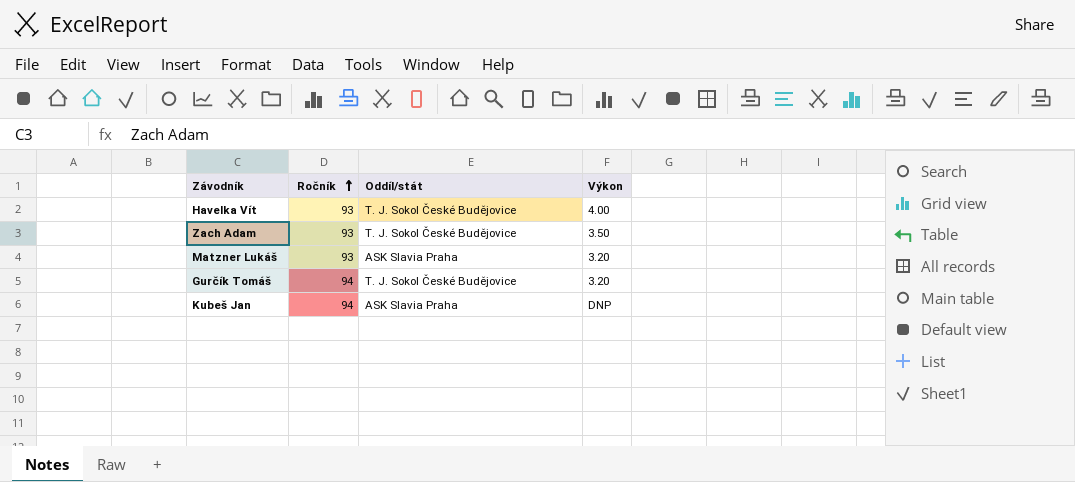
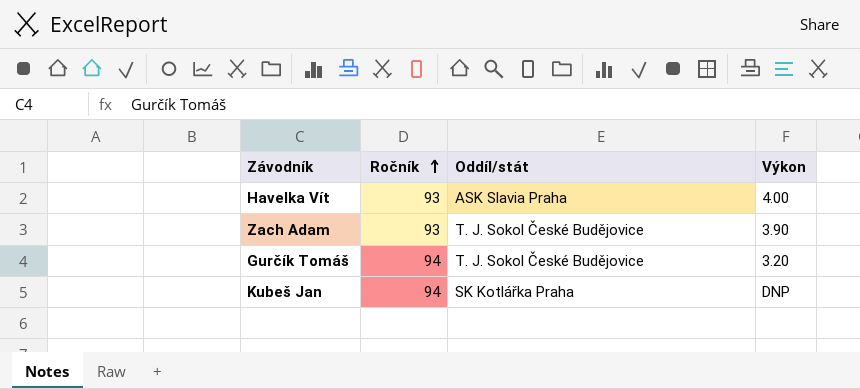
row Matzner Lukáš: 93 | ASK Slavia Praha | 3.20 -> none
Havelka Vít | Oddíl/stát: T. J. Sokol České Budějovice -> ASK Slavia Praha
Zach Adam | Výkon: 3.50 -> 3.90
Kubeš Jan | Oddíl/stát: ASK Slavia Praha -> SK Kotlářka Praha

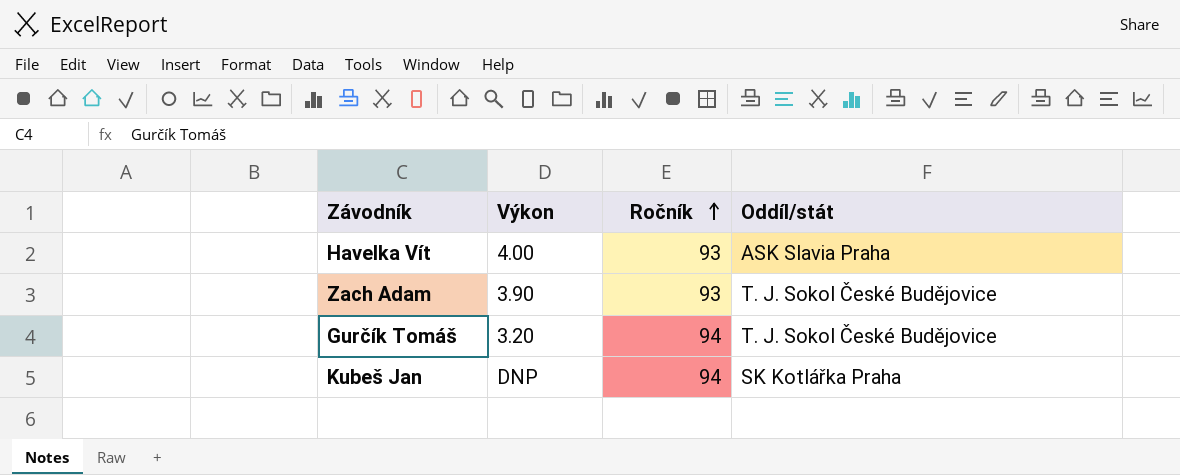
column Výkon | position: 4 -> 2

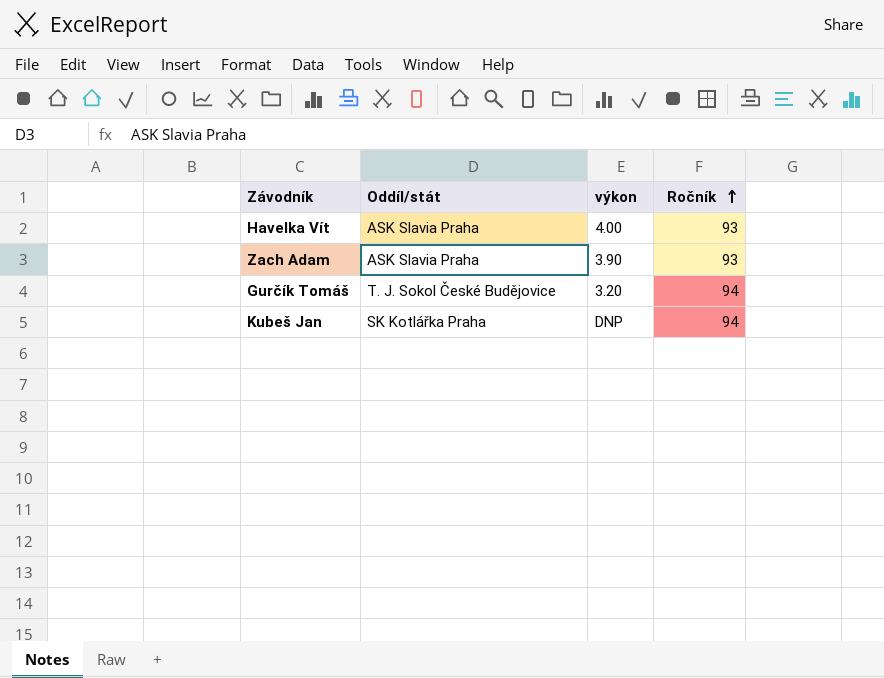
column Oddíl/stát | position: 4 -> 2
column name: Výkon -> výkon
Zach Adam | Oddíl/stát: T. J. Sokol České Budějovice -> ASK Slavia Praha

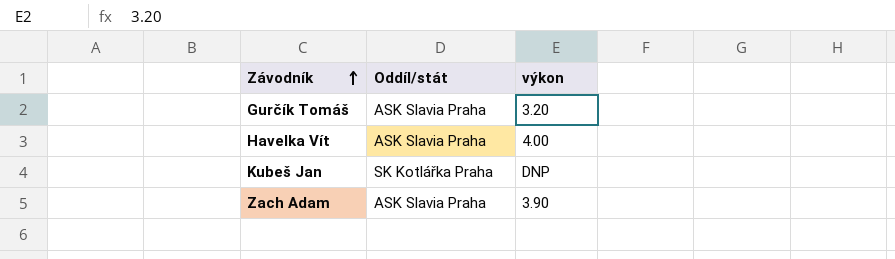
row order: Ročník ascending -> Závodník ascending
column Ročník | position: 4 -> none
Gurčík Tomáš | Oddíl/stát: T. J. Sokol České Budějovice -> ASK Slavia Praha

